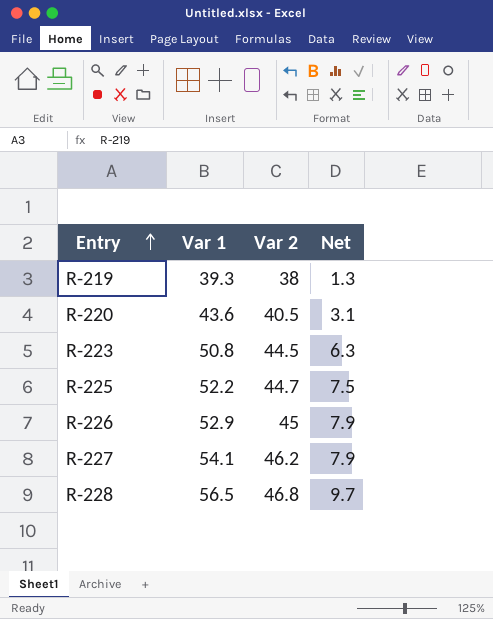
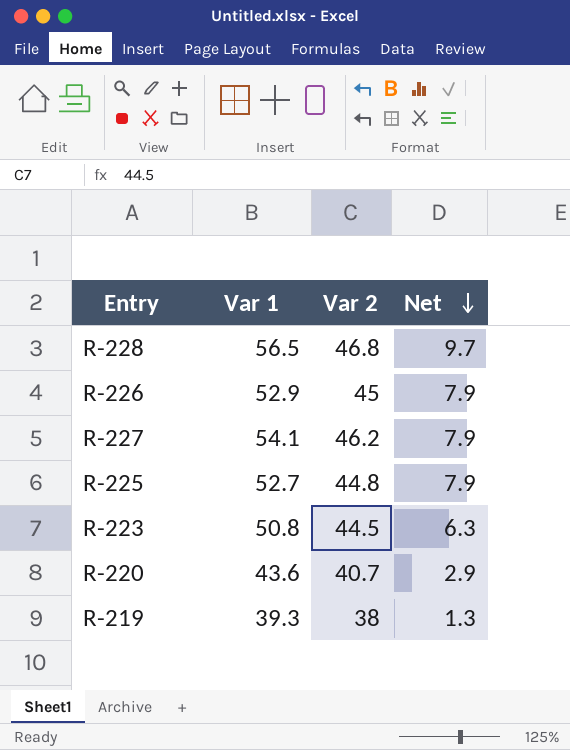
row order: Entry ascending -> Net descending
R-225 | Var 1: 52.2 -> 52.7
R-225 | Var 2: 44.7 -> 44.8
R-225 | Net: 7.5 -> 7.9
R-220 | Var 2: 40.5 -> 40.7
R-220 | Net: 3.1 -> 2.9

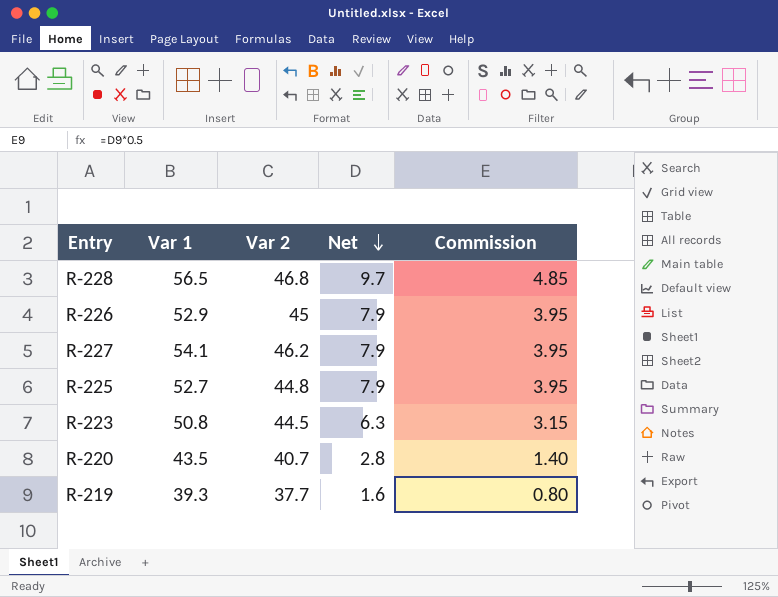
column Commission | formula: none -> [Net] * 0.5
R-220 | Var 1: 43.6 -> 43.5
R-220 | Net: 2.9 -> 2.8
R-219 | Var 2: 38 -> 37.7
R-219 | Net: 1.3 -> 1.6

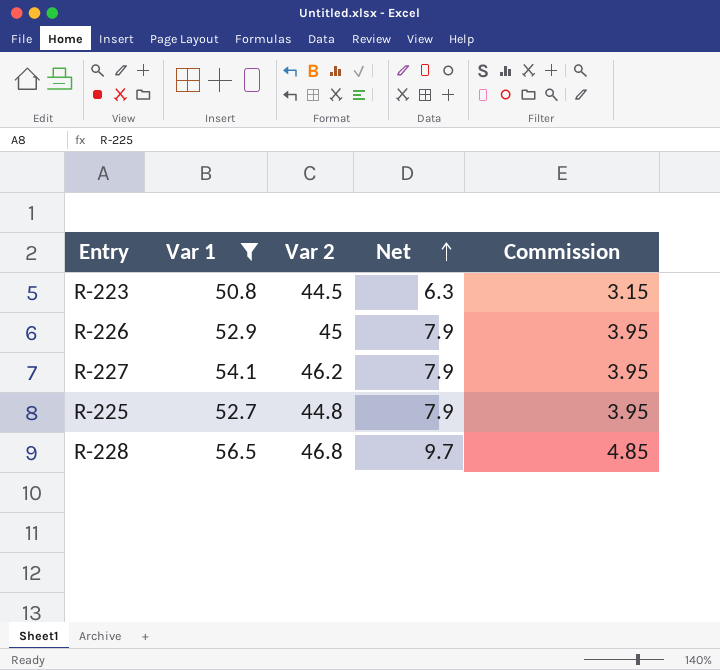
filter: none -> Var 1 >= 50.8
row order: Net descending -> Net ascending

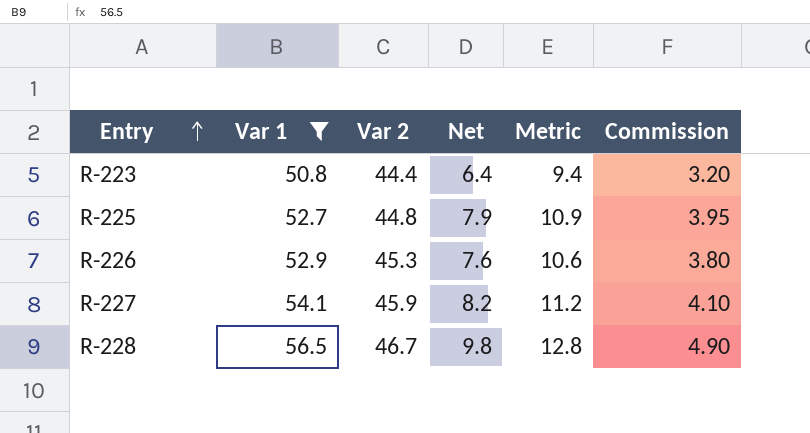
row order: Net ascending -> Entry ascending
column Metric | formula: none -> [Net] + 3
R-223 | Var 2: 44.5 -> 44.4
R-223 | Net: 6.3 -> 6.4
R-223 | Commission: 3.15 -> 3.20
R-226 | Var 2: 45 -> 45.3
R-226 | Net: 7.9 -> 7.6
R-226 | Commission: 3.95 -> 3.80
R-227 | Var 2: 46.2 -> 45.9
R-227 | Net: 7.9 -> 8.2
R-227 | Commission: 3.95 -> 4.10
R-228 | Var 2: 46.8 -> 46.7
R-228 | Net: 9.7 -> 9.8
R-228 | Commission: 4.85 -> 4.90

